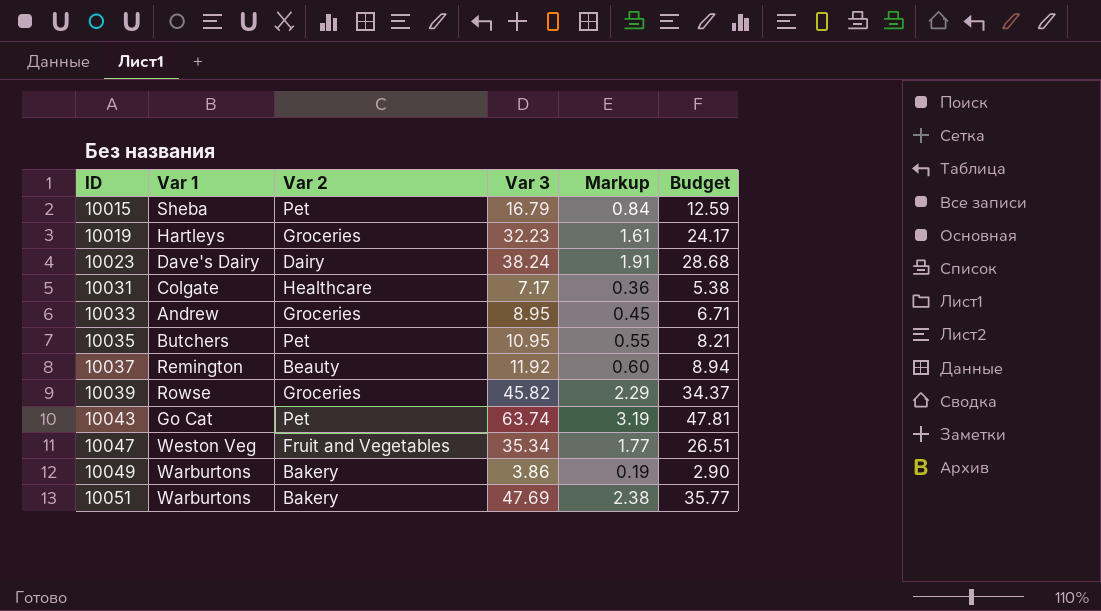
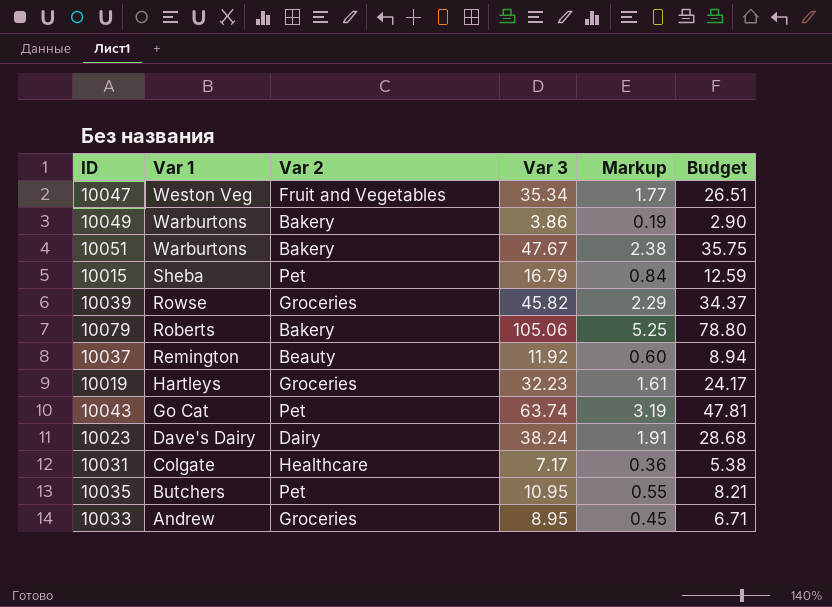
row order: ID ascending -> Var 1 descending
10051 | Var 3: 47.69 -> 47.67
10051 | Budget: 35.77 -> 35.75
row 10079: none -> Roberts | Bakery | 105.06 | 5.25 | 78.80

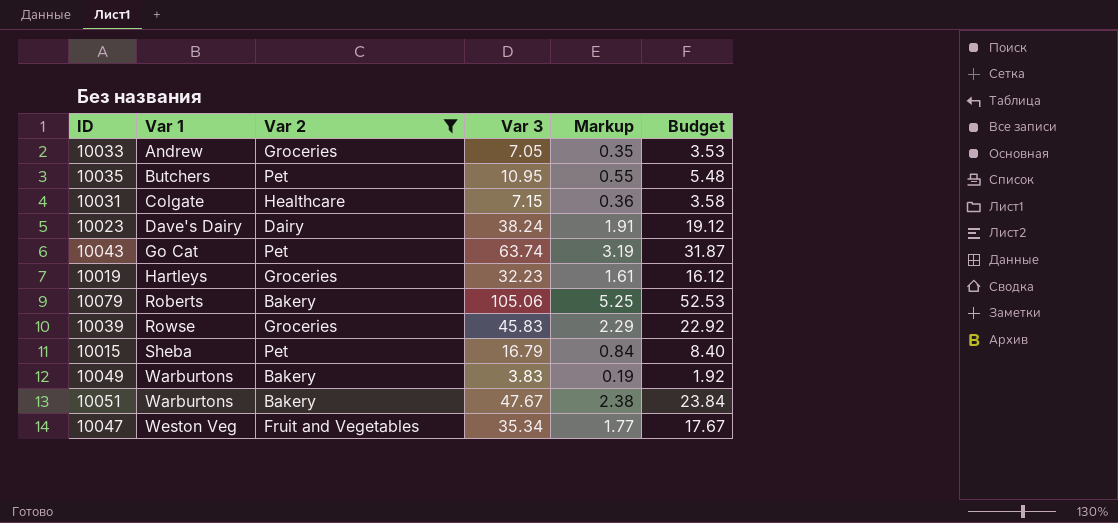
filter: none -> Var 2 != Beauty
row order: Var 1 descending -> Var 1 ascending
column Budget | formula: [Var 3] * 0.75 -> [Var 3] * 0.5
10033 | Var 3: 8.95 -> 7.05
10033 | Markup: 0.45 -> 0.35
10031 | Var 3: 7.17 -> 7.15
10039 | Var 3: 45.82 -> 45.83
10049 | Var 3: 3.86 -> 3.83

